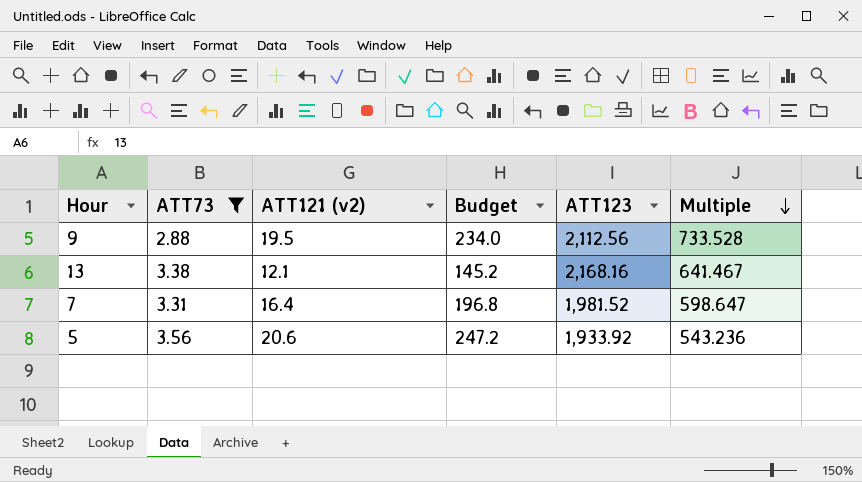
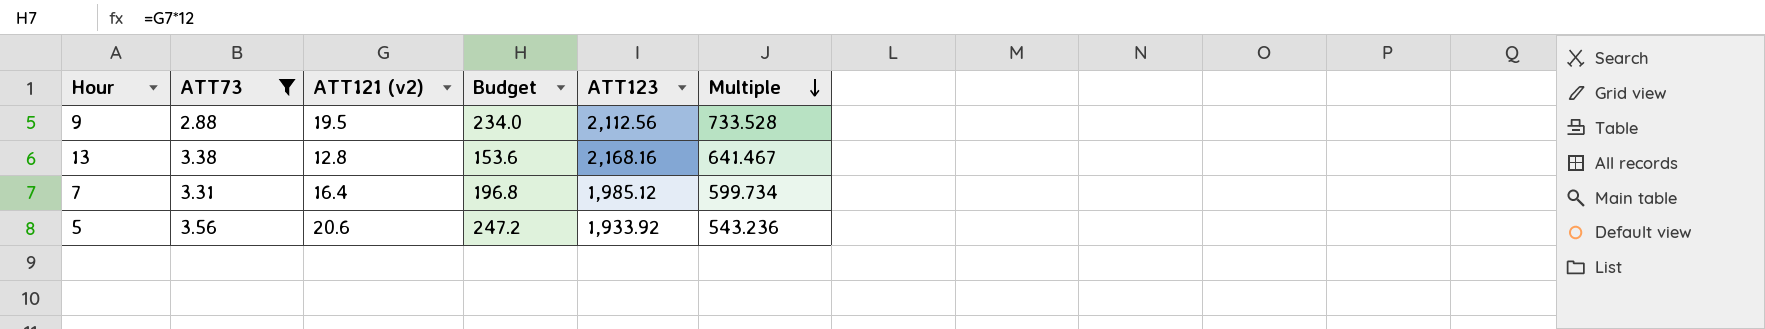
13 | ATT121 (v2): 12.1 -> 12.8
13 | Budget: 145.2 -> 153.6
7 | ATT123: 1,981.52 -> 1,985.12
7 | Multiple: 598.647 -> 599.734

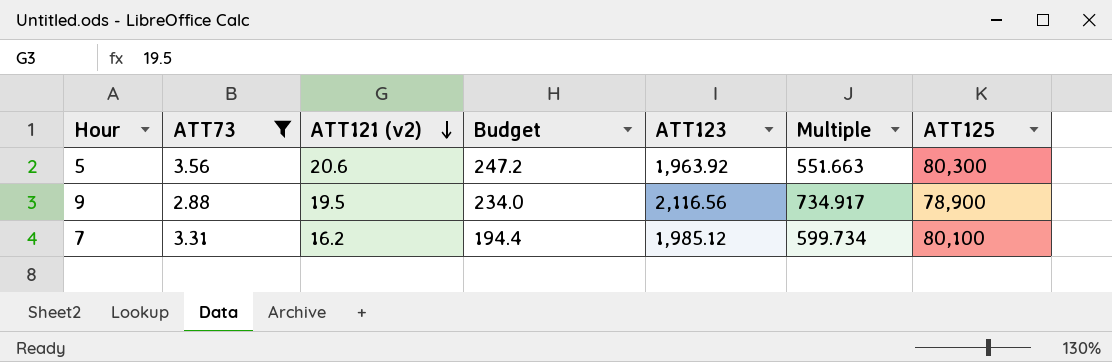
row order: Multiple descending -> ATT121 (v2) descending
column ATT125 | position: none -> 7
row 13: 3.38 | 12.8 | 153.6 | 2,168.16 | 641.467 -> none
5 | ATT123: 1,933.92 -> 1,963.92
5 | Multiple: 543.236 -> 551.663
9 | ATT123: 2,112.56 -> 2,116.56
9 | Multiple: 733.528 -> 734.917
7 | ATT121 (v2): 16.4 -> 16.2
7 | Budget: 196.8 -> 194.4

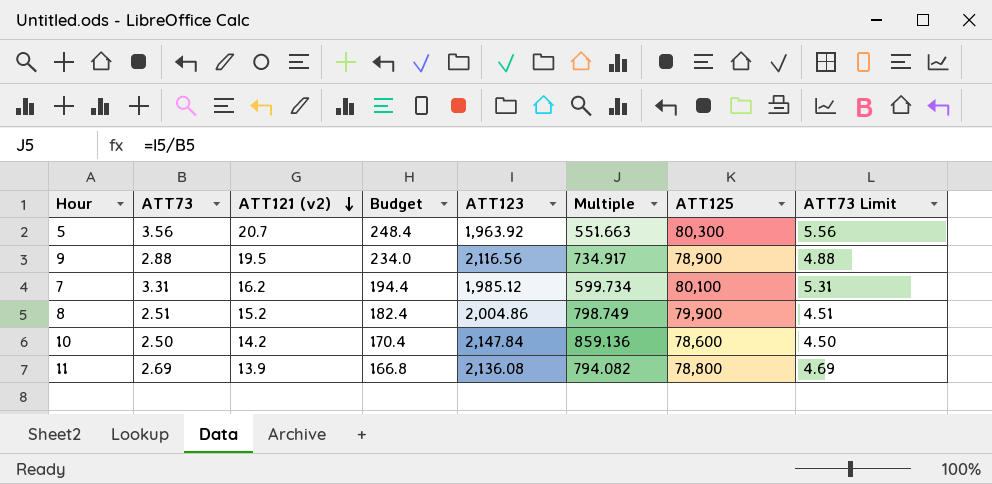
filter: ATT73 >= 2.88 -> none
column ATT73 Limit | formula: none -> [ATT73] + 2
5 | ATT121 (v2): 20.6 -> 20.7
5 | Budget: 247.2 -> 248.4

